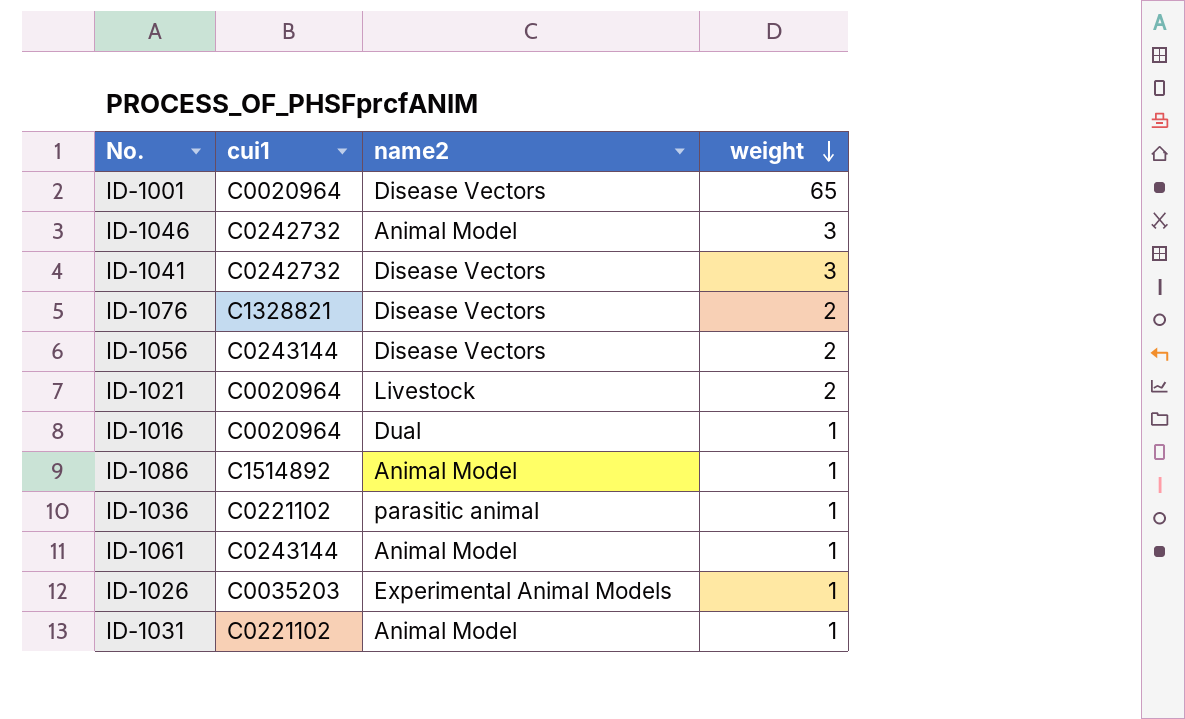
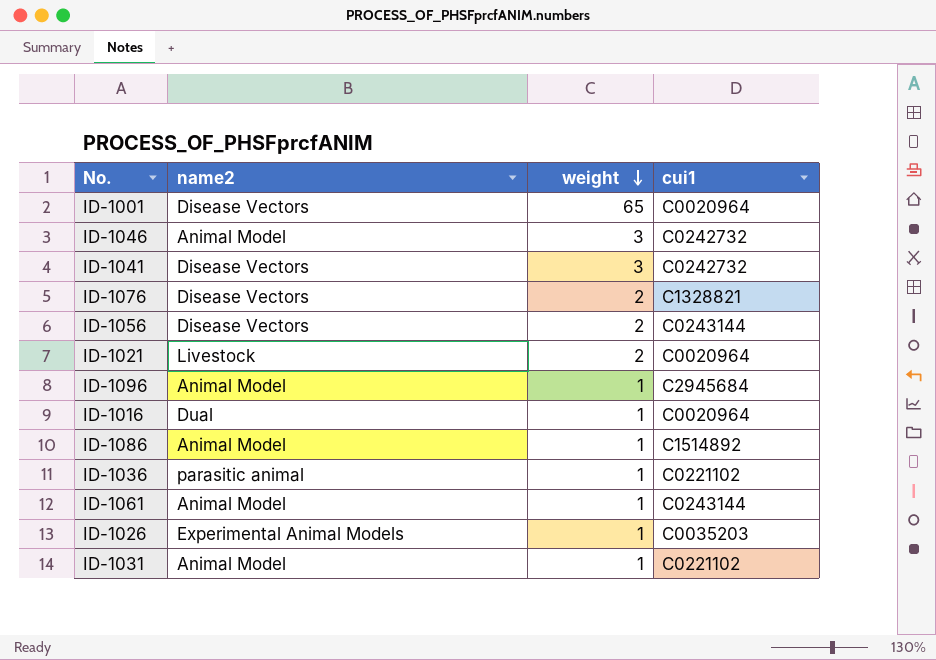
column cui1 | position: 2 -> 4
row ID-1096: none -> Animal Model | 1 | C2945684

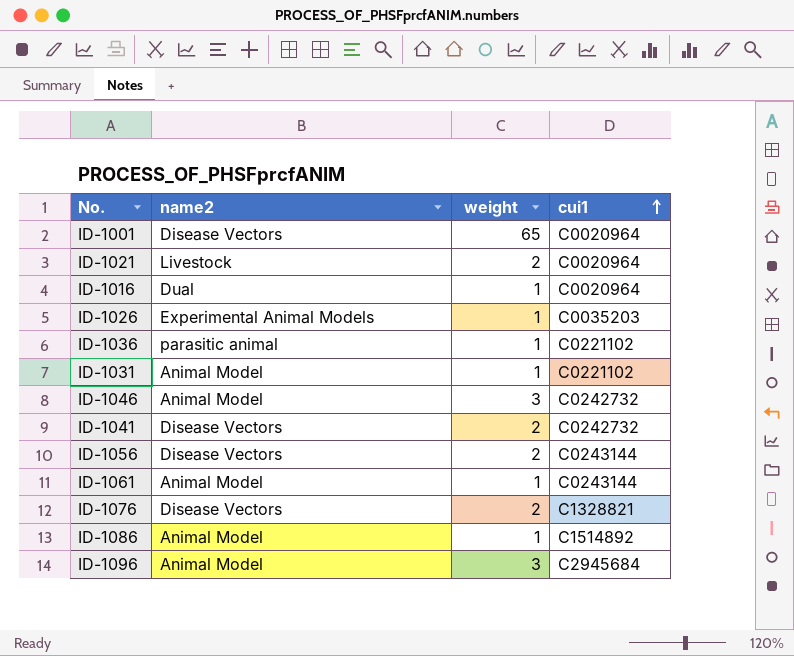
row order: weight descending -> cui1 ascending
ID-1041 | weight: 3 -> 2
ID-1096 | weight: 1 -> 3

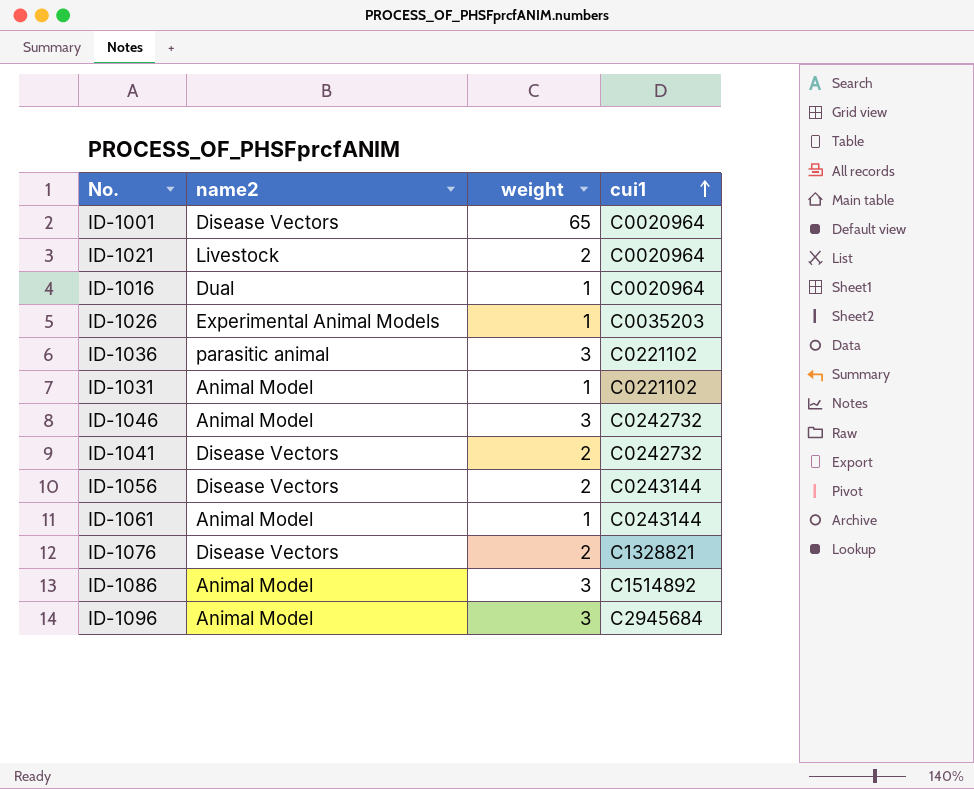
ID-1036 | weight: 1 -> 3
ID-1086 | weight: 1 -> 3

